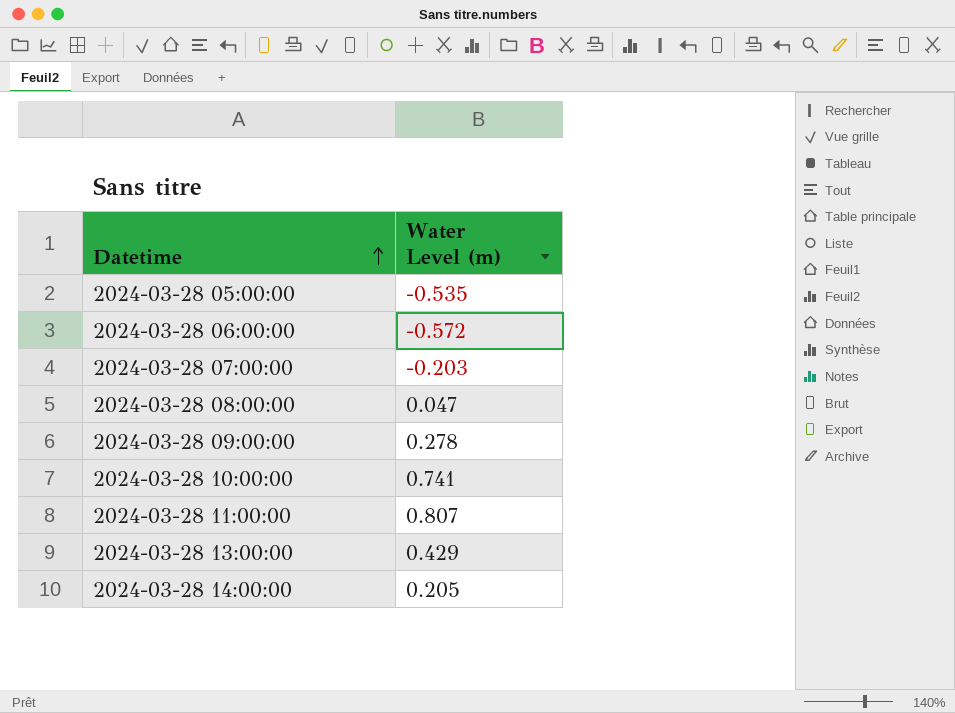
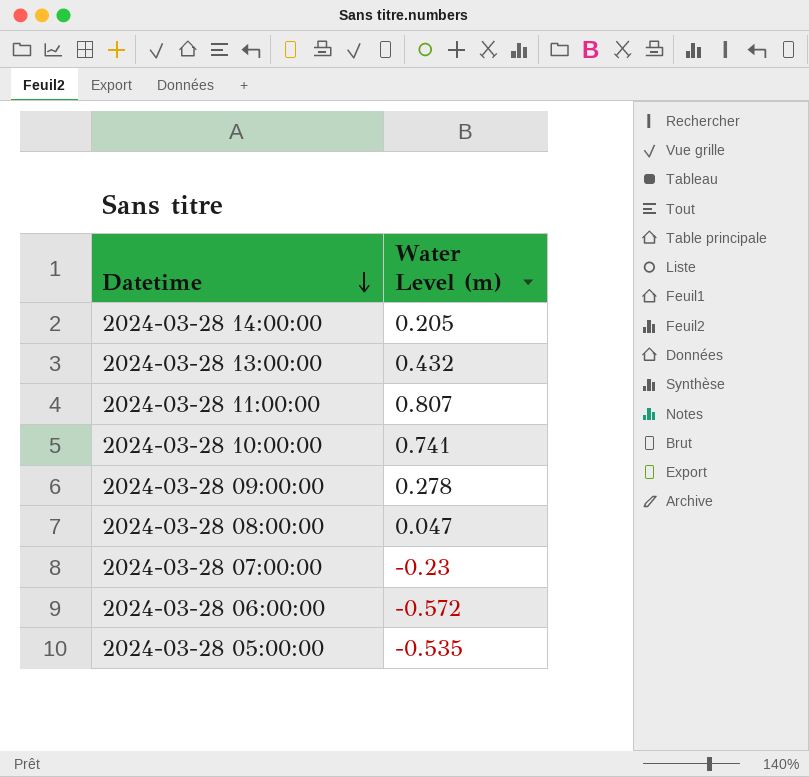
row order: Datetime ascending -> Datetime descending
2024-03-28 13:00:00 | Water Level (m): 0.429 -> 0.432
2024-03-28 07:00:00 | Water Level (m): -0.203 -> -0.23

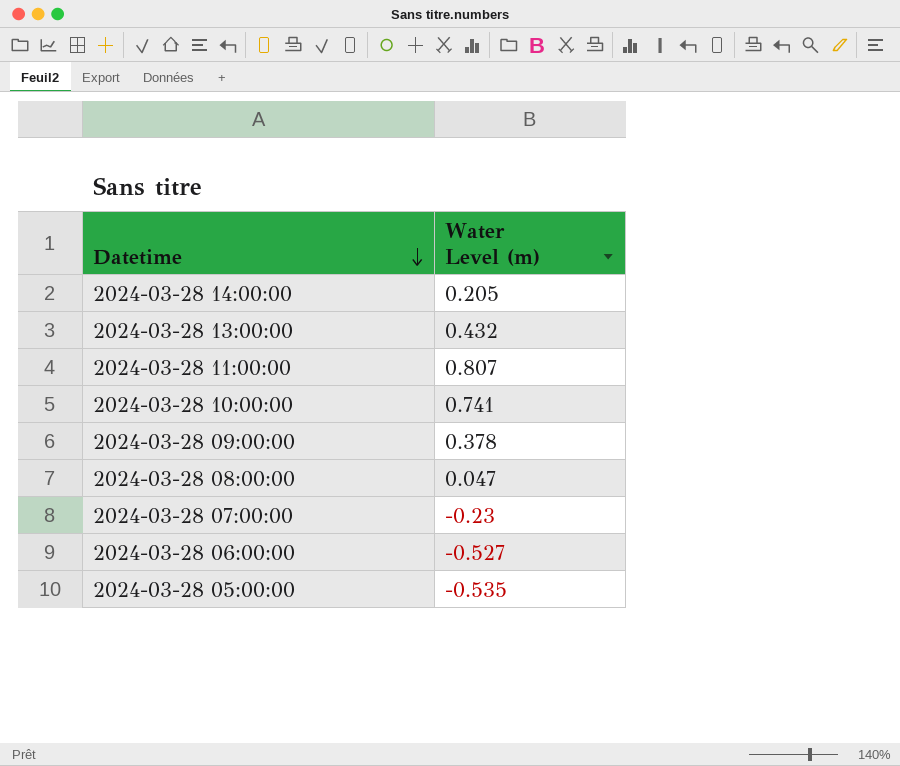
2024-03-28 09:00:00 | Water Level (m): 0.278 -> 0.378
2024-03-28 06:00:00 | Water Level (m): -0.572 -> -0.527

